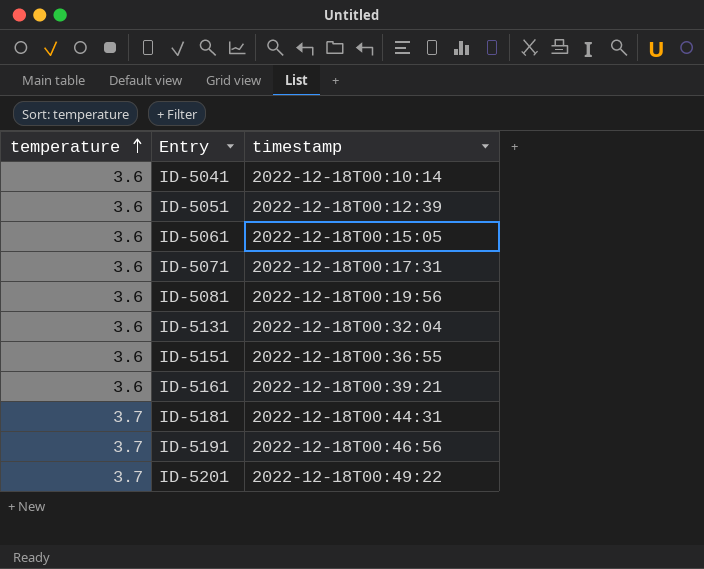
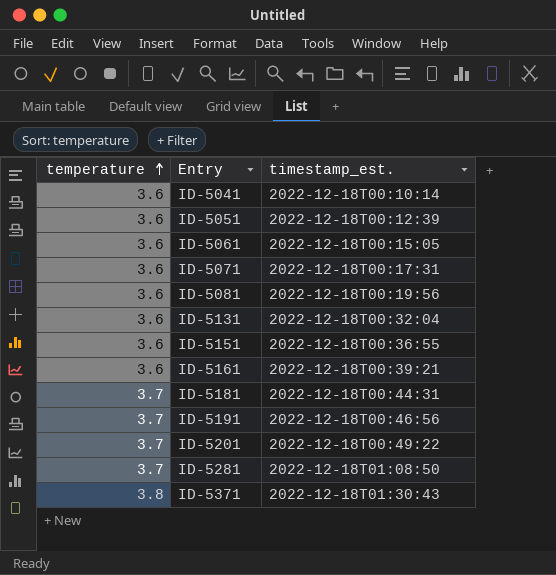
column name: timestamp -> timestamp_est.
row ID-5281: none -> 3.7 | 2022-12-18T01:08:50
row ID-5371: none -> 3.8 | 2022-12-18T01:30:43

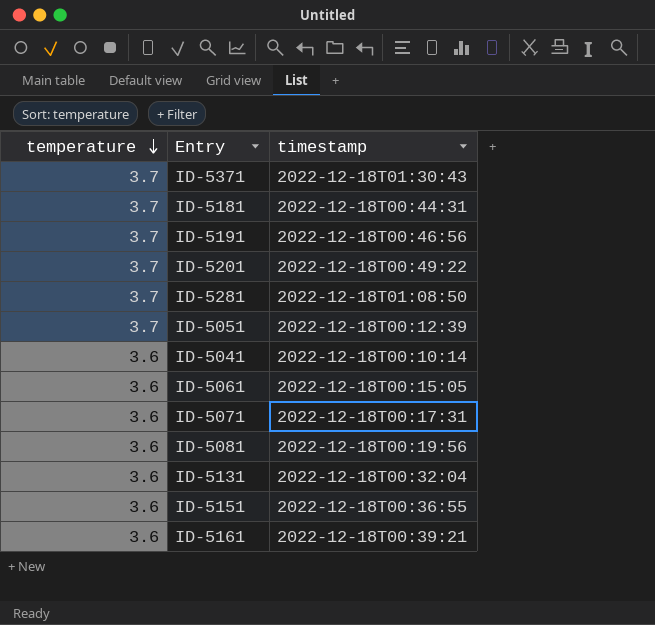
row order: temperature ascending -> temperature descending
column name: timestamp_est. -> timestamp
ID-5371 | temperature: 3.8 -> 3.7
ID-5051 | temperature: 3.6 -> 3.7

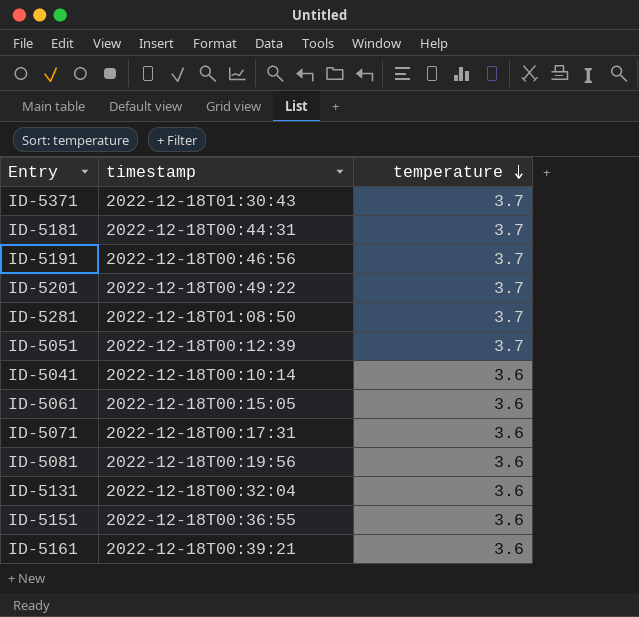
column temperature | position: 1 -> 3

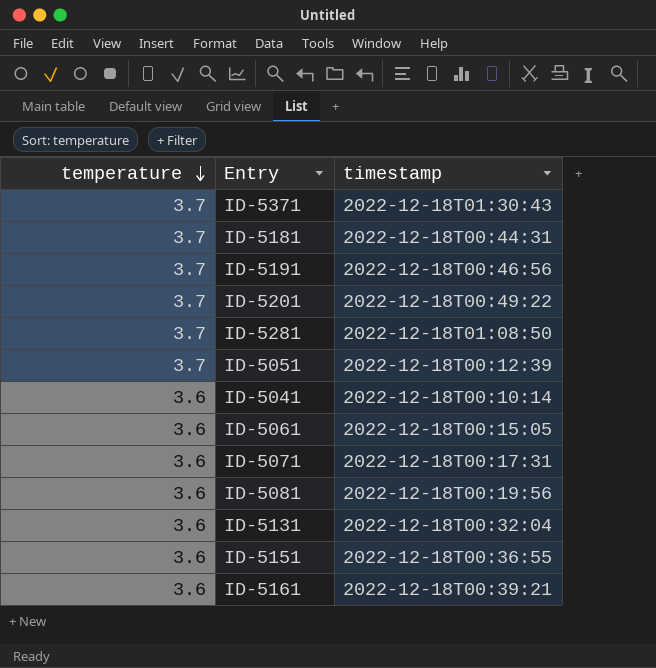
column temperature | position: 3 -> 1

